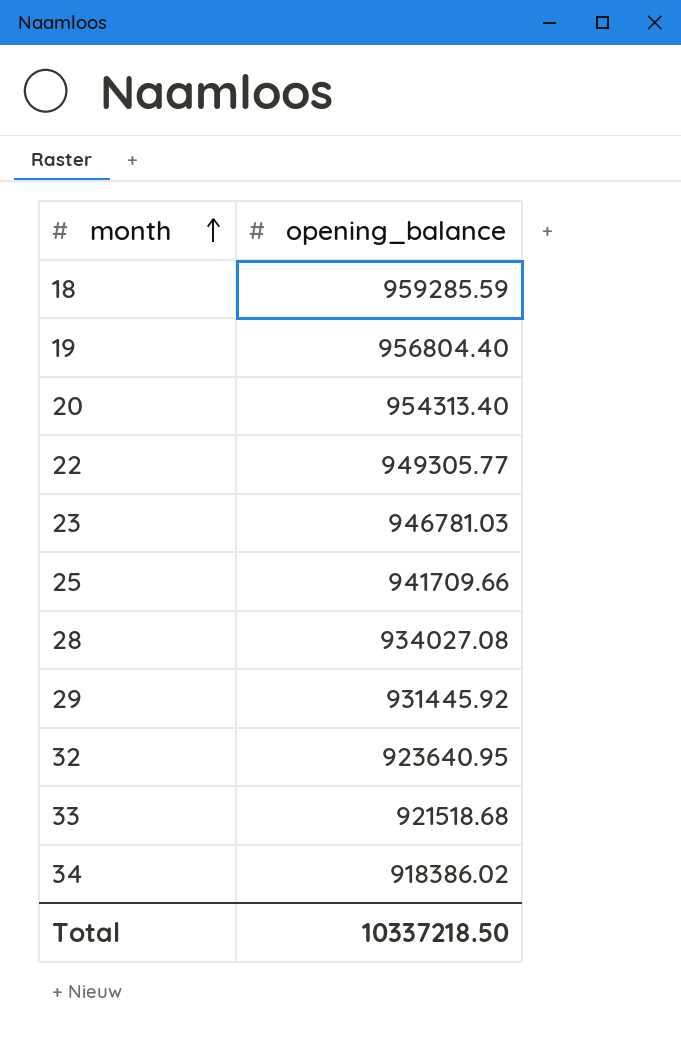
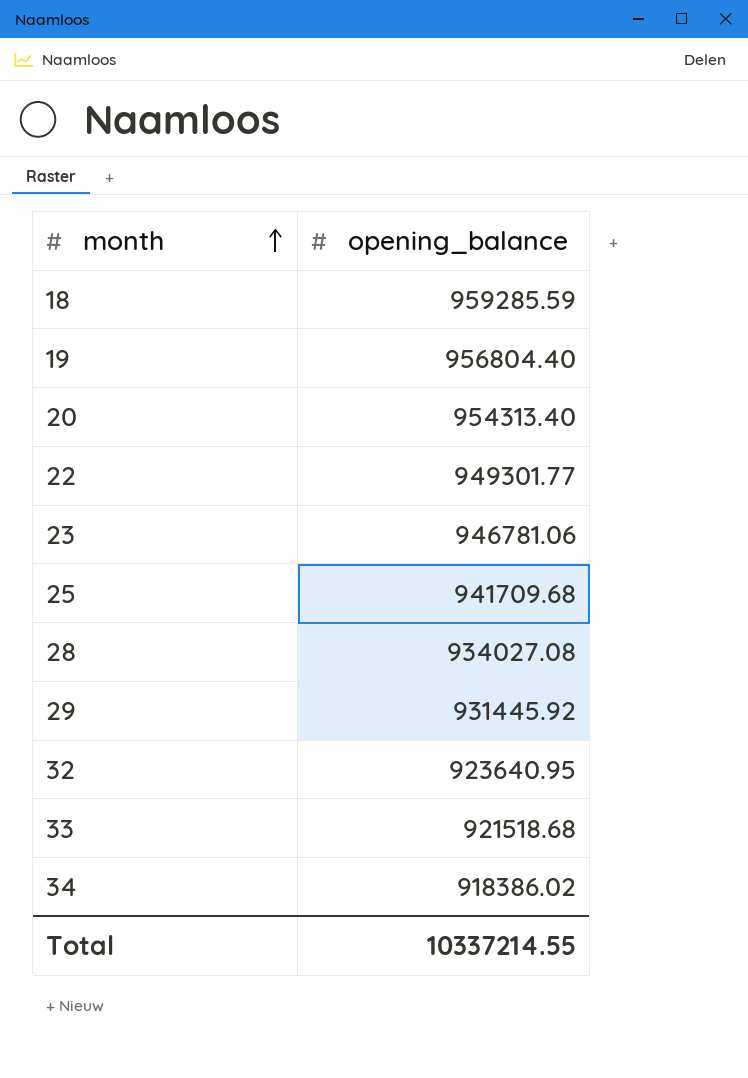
22 | opening_balance: 949305.77 -> 949301.77
23 | opening_balance: 946781.03 -> 946781.06
25 | opening_balance: 941709.66 -> 941709.68
Total | opening_balance: 10337218.50 -> 10337214.55

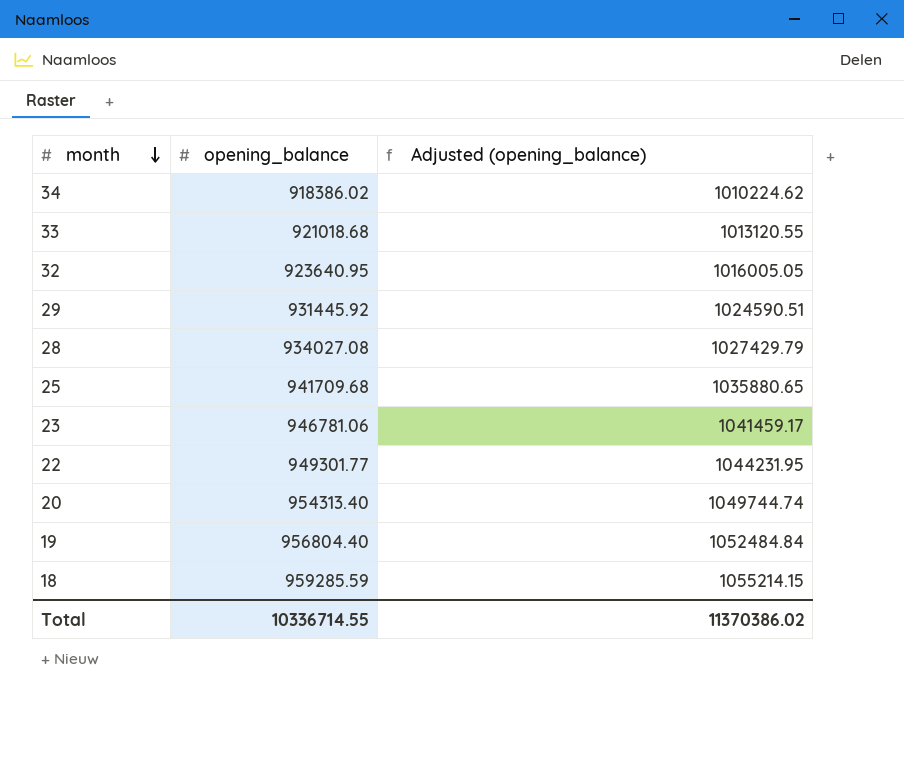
row order: month ascending -> month descending
column Adjusted (opening_balance) | formula: none -> [opening_balance] * 1.1
33 | opening_balance: 921518.68 -> 921018.68
Total | opening_balance: 10337214.55 -> 10336714.55

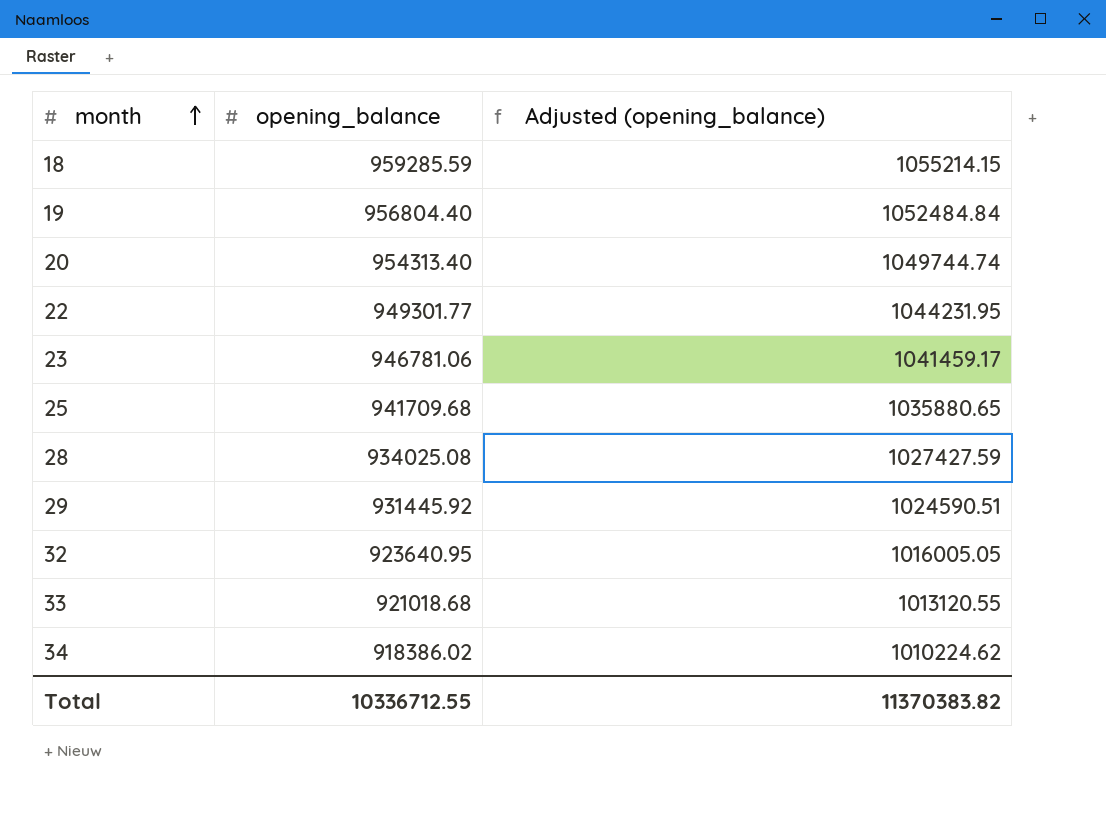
row order: month descending -> month ascending
28 | opening_balance: 934027.08 -> 934025.08
28 | Adjusted (opening_balance): 1027429.79 -> 1027427.59
Total | opening_balance: 10336714.55 -> 10336712.55
Total | Adjusted (opening_balance): 11370386.02 -> 11370383.82

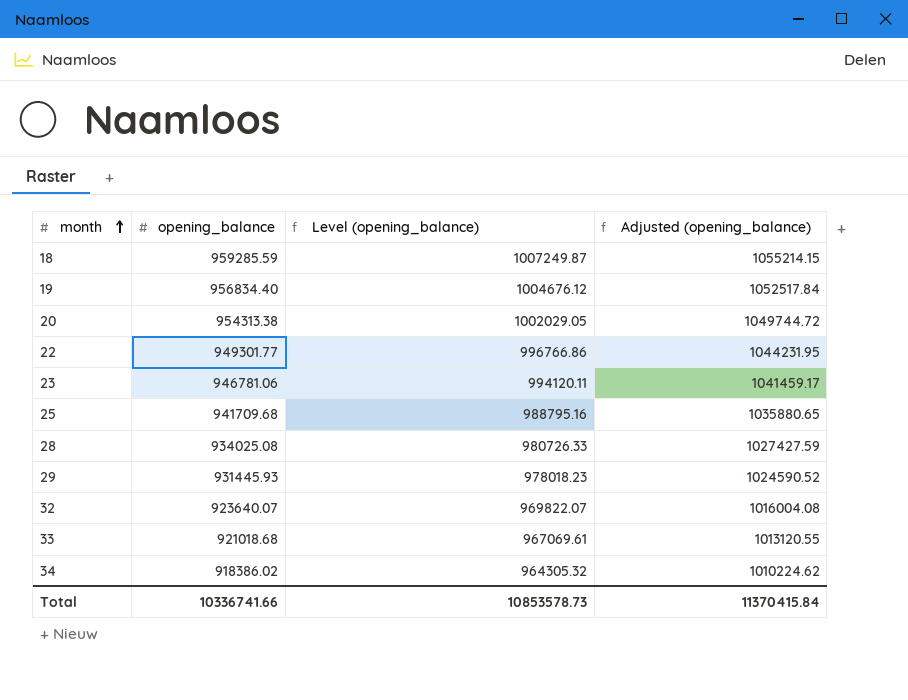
column Level (opening_balance) | formula: none -> [opening_balance] * 1.05
19 | opening_balance: 956804.40 -> 956834.40
19 | Adjusted (opening_balance): 1052484.84 -> 1052517.84
20 | opening_balance: 954313.40 -> 954313.38
20 | Adjusted (opening_balance): 1049744.74 -> 1049744.72
29 | opening_balance: 931445.92 -> 931445.93
29 | Adjusted (opening_balance): 1024590.51 -> 1024590.52
32 | opening_balance: 923640.95 -> 923640.07
32 | Adjusted (opening_balance): 1016005.05 -> 1016004.08
Total | opening_balance: 10336712.55 -> 10336741.66
Total | Adjusted (opening_balance): 11370383.82 -> 11370415.84

